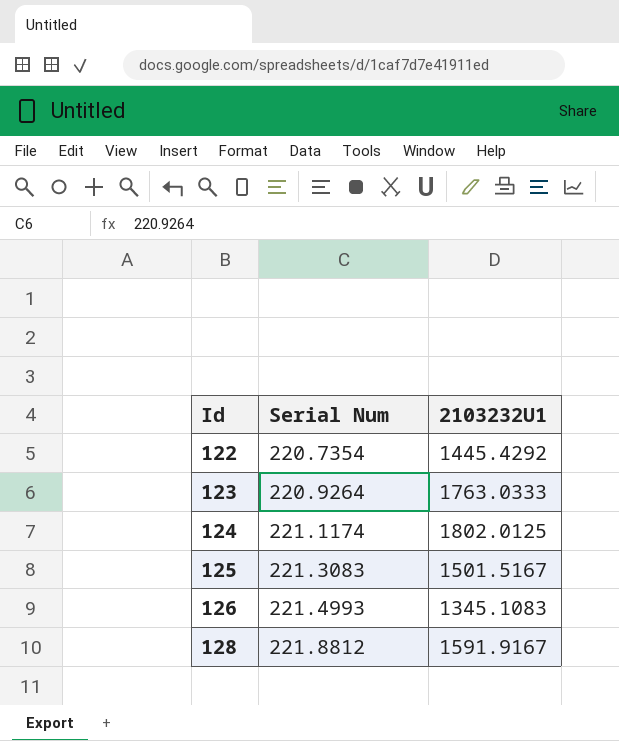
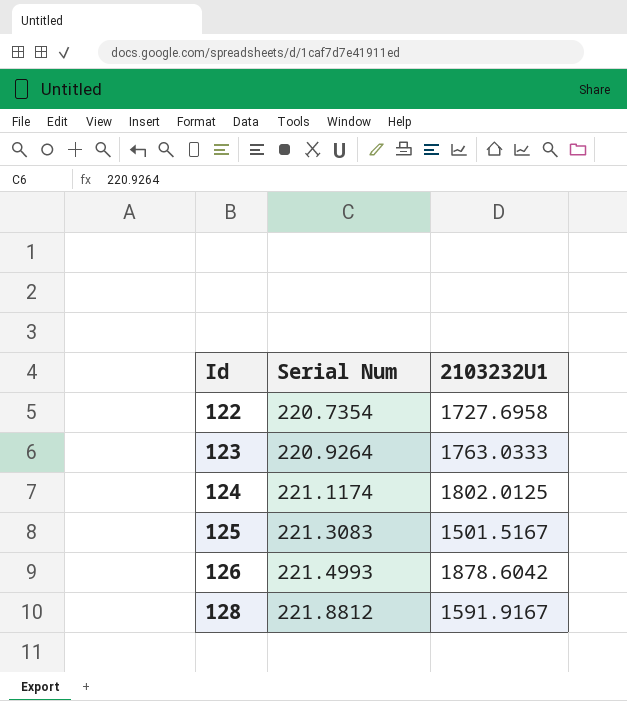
122 | 2103232U1: 1445.4292 -> 1727.6958
126 | 2103232U1: 1345.1083 -> 1878.6042

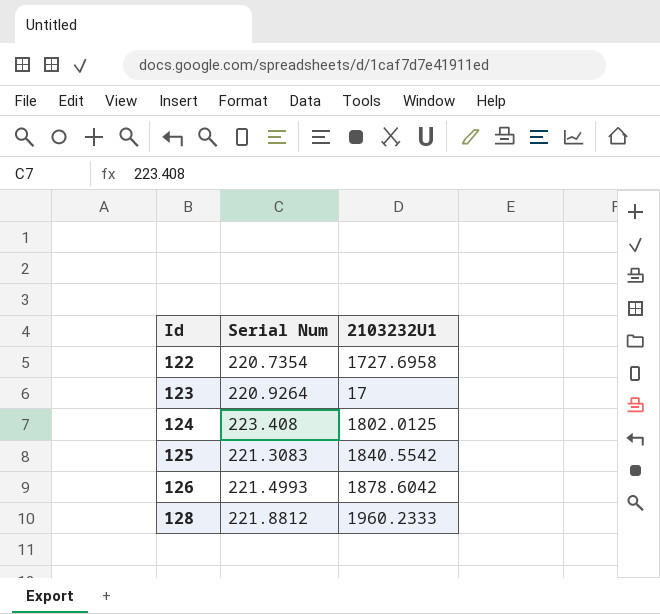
123 | 2103232U1: 1763.0333 -> 17
124 | Serial Num: 221.1174 -> 223.408
125 | 2103232U1: 1501.5167 -> 1840.5542
128 | 2103232U1: 1591.9167 -> 1960.2333

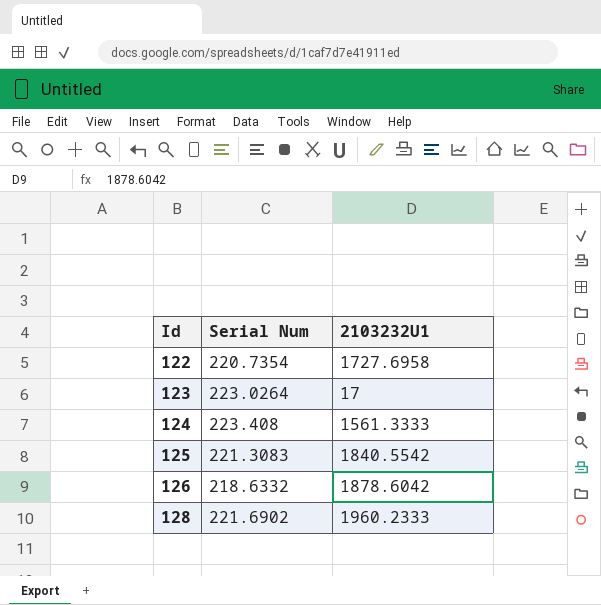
123 | Serial Num: 220.9264 -> 223.0264
124 | 2103232U1: 1802.0125 -> 1561.3333
126 | Serial Num: 221.4993 -> 218.6332
128 | Serial Num: 221.8812 -> 221.6902

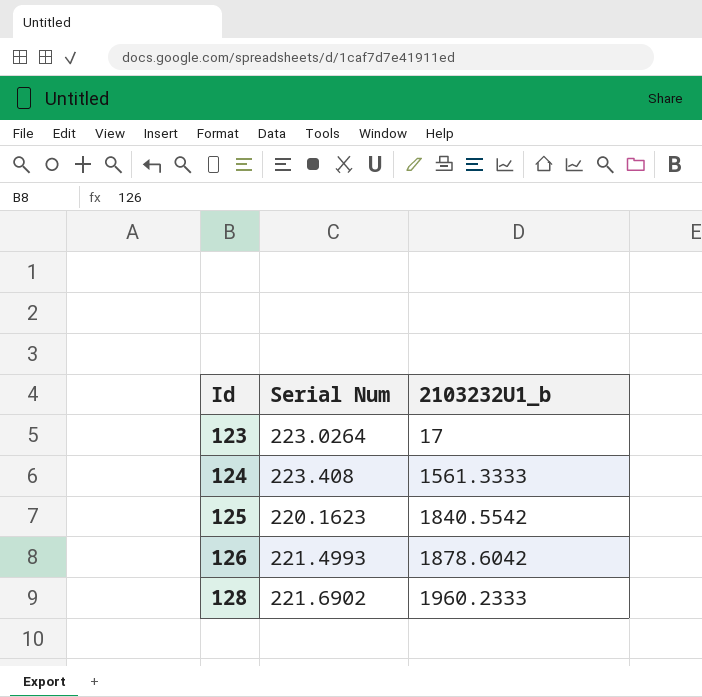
column name: 2103232U1 -> 2103232U1_b
row 122: 220.7354 | 1727.6958 -> none
125 | Serial Num: 221.3083 -> 220.1623
126 | Serial Num: 218.6332 -> 221.4993

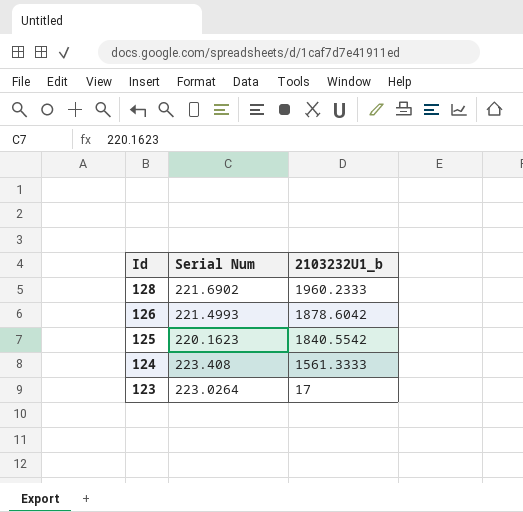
row order: Id ascending -> Id descending

